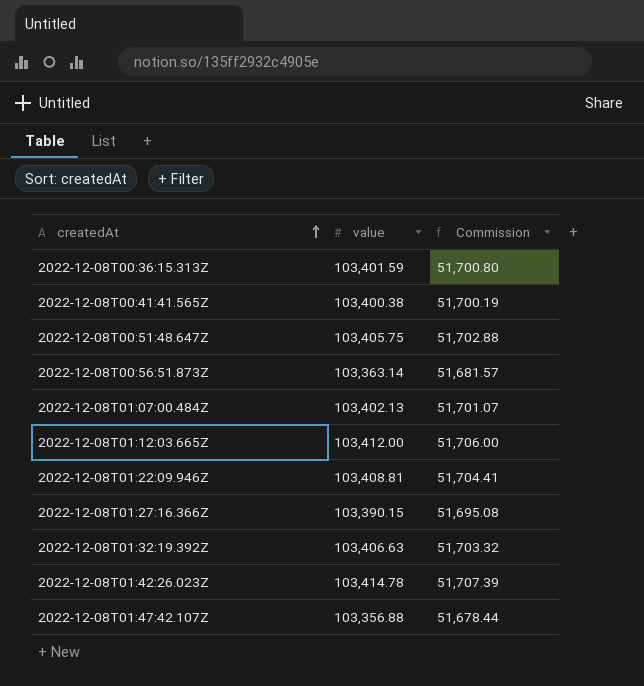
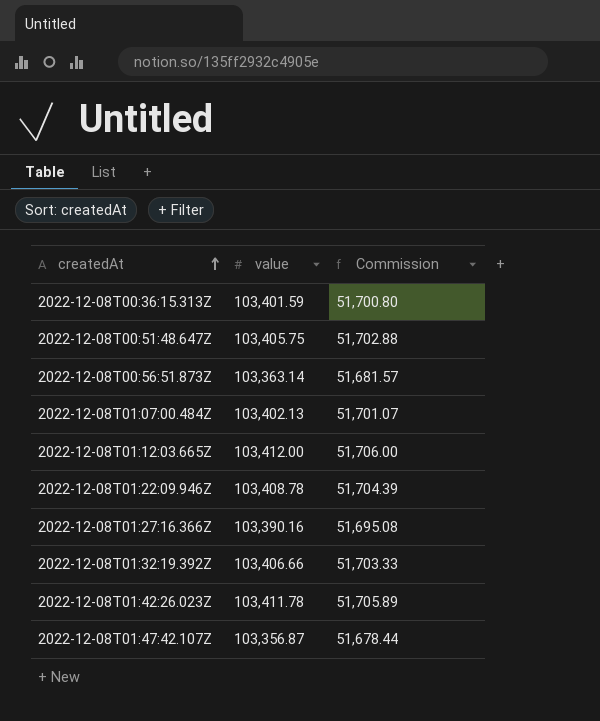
row 2022-12-08T00:41:41.565Z: 103,400.38 | 51,700.19 -> none
2022-12-08T01:22:09.946Z | value: 103,408.81 -> 103,408.78
2022-12-08T01:22:09.946Z | Commission: 51,704.41 -> 51,704.39
2022-12-08T01:27:16.366Z | value: 103,390.15 -> 103,390.16
2022-12-08T01:32:19.392Z | value: 103,406.63 -> 103,406.66
2022-12-08T01:32:19.392Z | Commission: 51,703.32 -> 51,703.33
2022-12-08T01:42:26.023Z | value: 103,414.78 -> 103,411.78
2022-12-08T01:42:26.023Z | Commission: 51,707.39 -> 51,705.89
2022-12-08T01:47:42.107Z | value: 103,356.88 -> 103,356.87

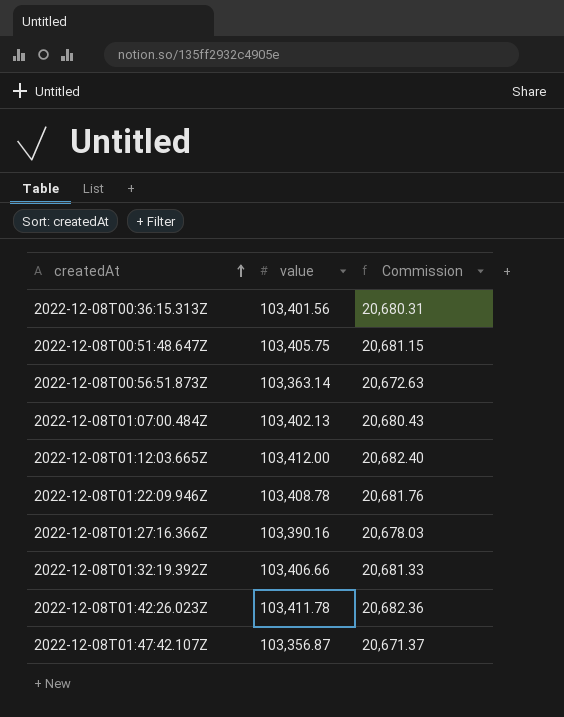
column Commission | formula: [value] * 0.5 -> [value] * 0.2
2022-12-08T00:36:15.313Z | value: 103,401.59 -> 103,401.56

